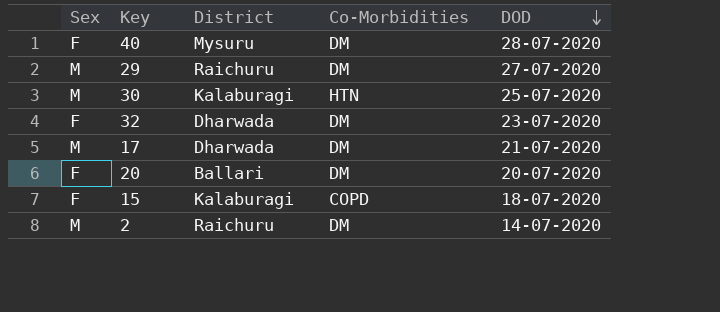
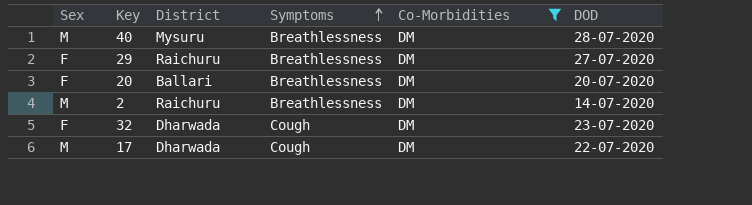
filter: none -> Co-Morbidities = DM
row order: DOD descending -> Symptoms ascending
column Symptoms | position: none -> 4
40 | Sex: F -> M
29 | Sex: M -> F
17 | DOD: 21-07-2020 -> 22-07-2020

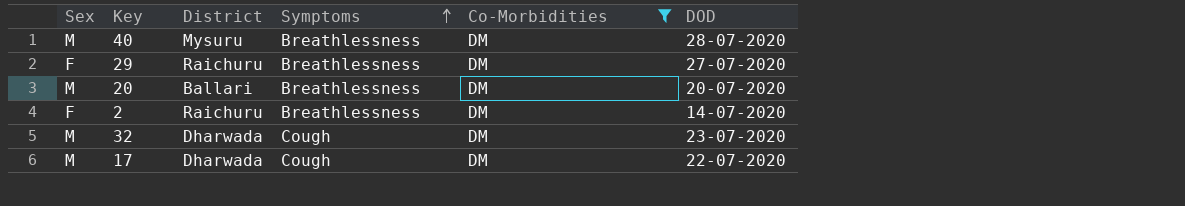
20 | Sex: F -> M
2 | Sex: M -> F
32 | Sex: F -> M

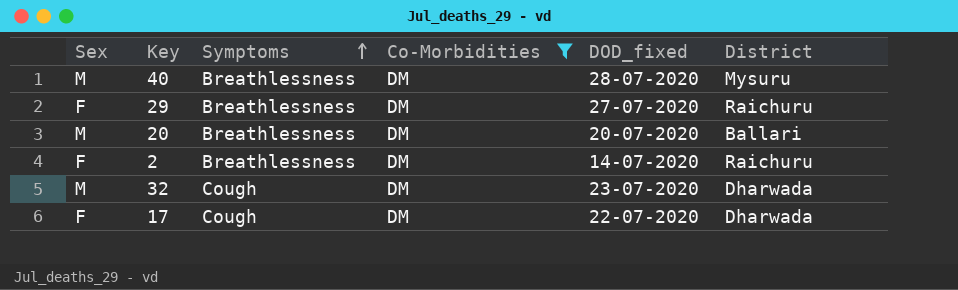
column name: DOD -> DOD_fixed
column District | position: 3 -> 6
17 | Sex: M -> F

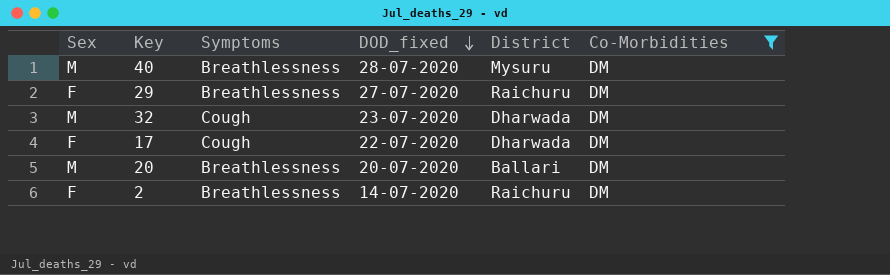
row order: Symptoms ascending -> DOD_fixed descending
column Co-Morbidities | position: 4 -> 6

